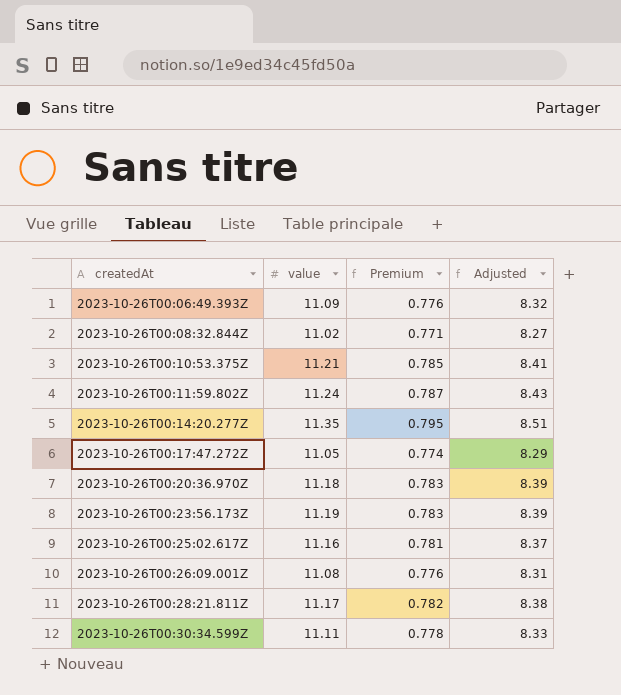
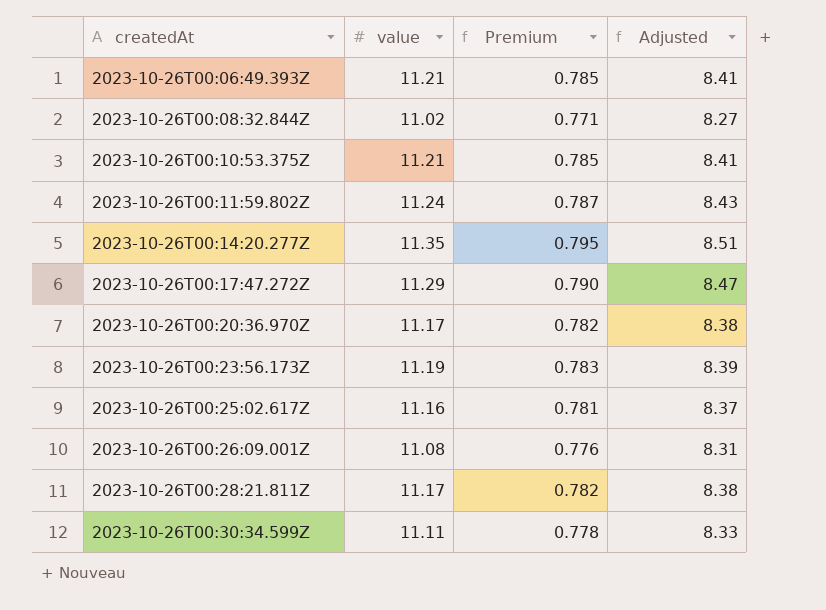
2023-10-26T00:06:49.393Z | value: 11.09 -> 11.21
2023-10-26T00:06:49.393Z | Premium: 0.776 -> 0.785
2023-10-26T00:06:49.393Z | Adjusted: 8.32 -> 8.41
2023-10-26T00:17:47.272Z | value: 11.05 -> 11.29
2023-10-26T00:17:47.272Z | Premium: 0.774 -> 0.790
2023-10-26T00:17:47.272Z | Adjusted: 8.29 -> 8.47
2023-10-26T00:20:36.970Z | value: 11.18 -> 11.17
2023-10-26T00:20:36.970Z | Premium: 0.783 -> 0.782
2023-10-26T00:20:36.970Z | Adjusted: 8.39 -> 8.38

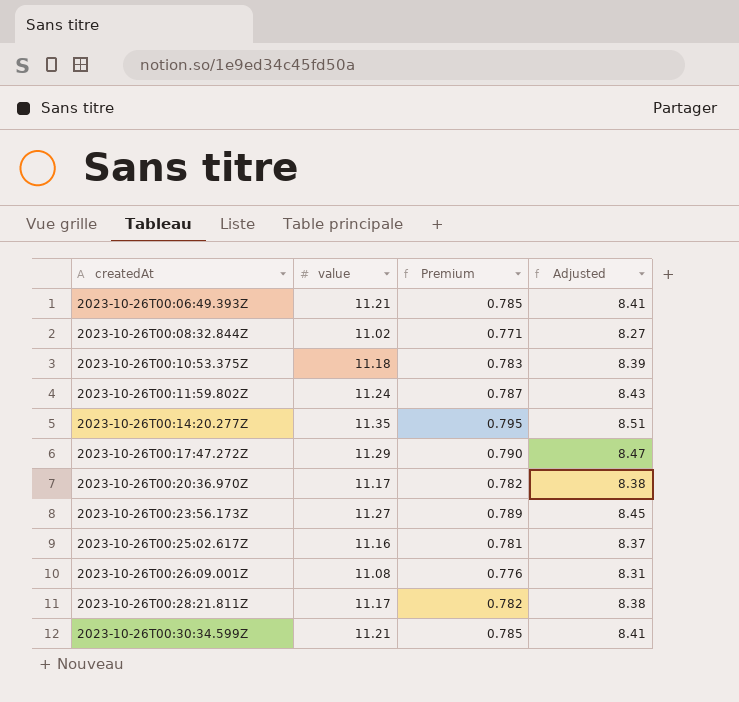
2023-10-26T00:10:53.375Z | value: 11.21 -> 11.18
2023-10-26T00:10:53.375Z | Premium: 0.785 -> 0.783
2023-10-26T00:10:53.375Z | Adjusted: 8.41 -> 8.39
2023-10-26T00:23:56.173Z | value: 11.19 -> 11.27
2023-10-26T00:23:56.173Z | Premium: 0.783 -> 0.789
2023-10-26T00:23:56.173Z | Adjusted: 8.39 -> 8.45
2023-10-26T00:30:34.599Z | value: 11.11 -> 11.21
2023-10-26T00:30:34.599Z | Premium: 0.778 -> 0.785
2023-10-26T00:30:34.599Z | Adjusted: 8.33 -> 8.41

